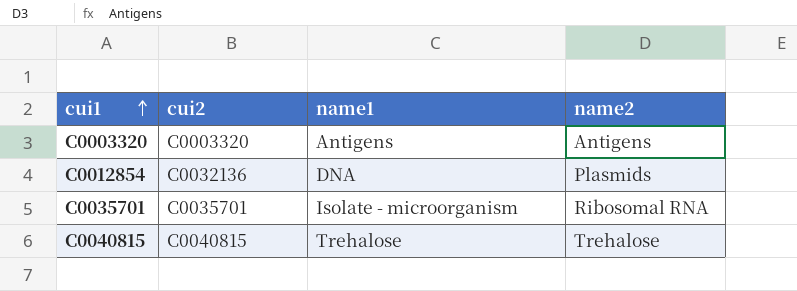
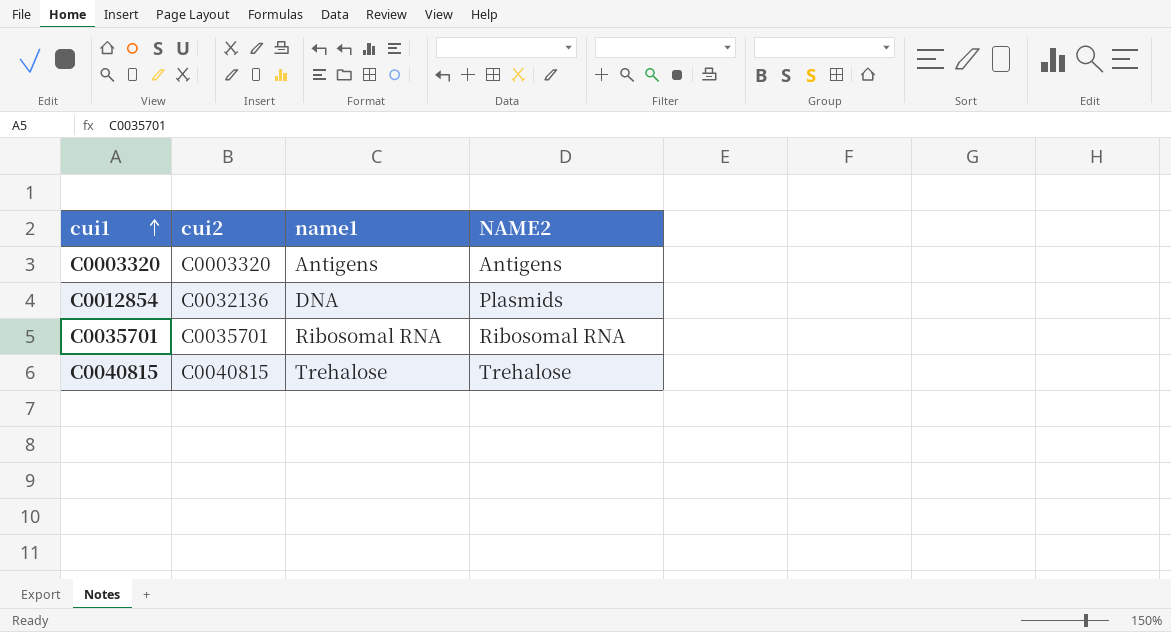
column name: name2 -> NAME2
C0035701 | name1: Isolate - microorganism -> Ribosomal RNA

